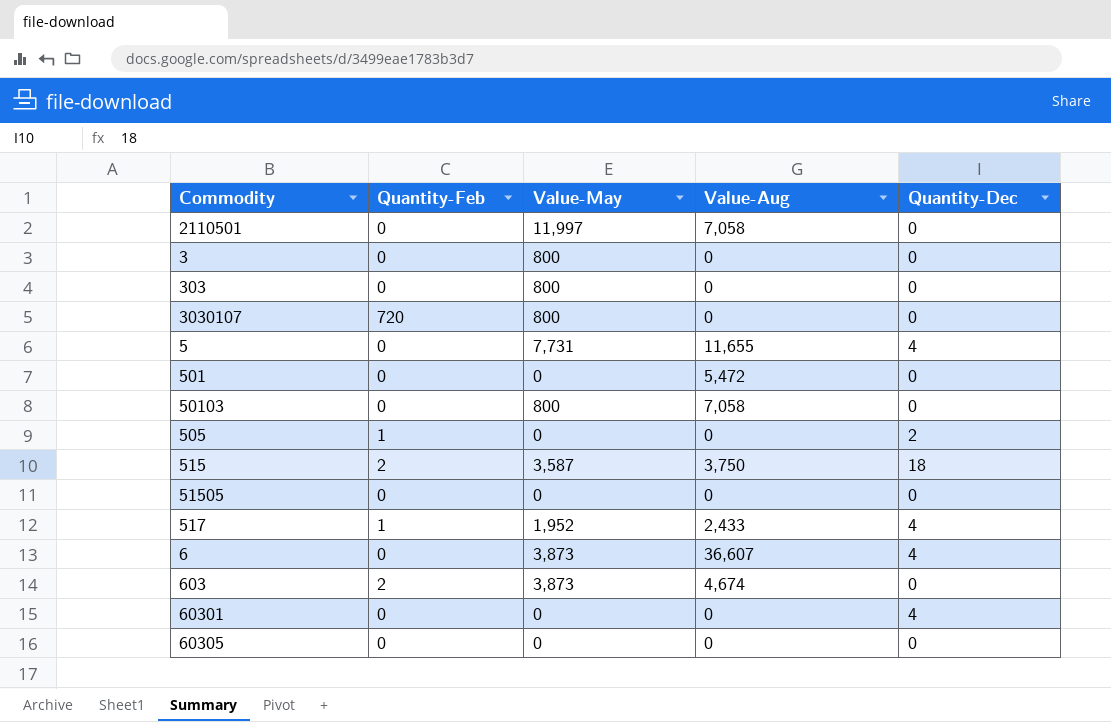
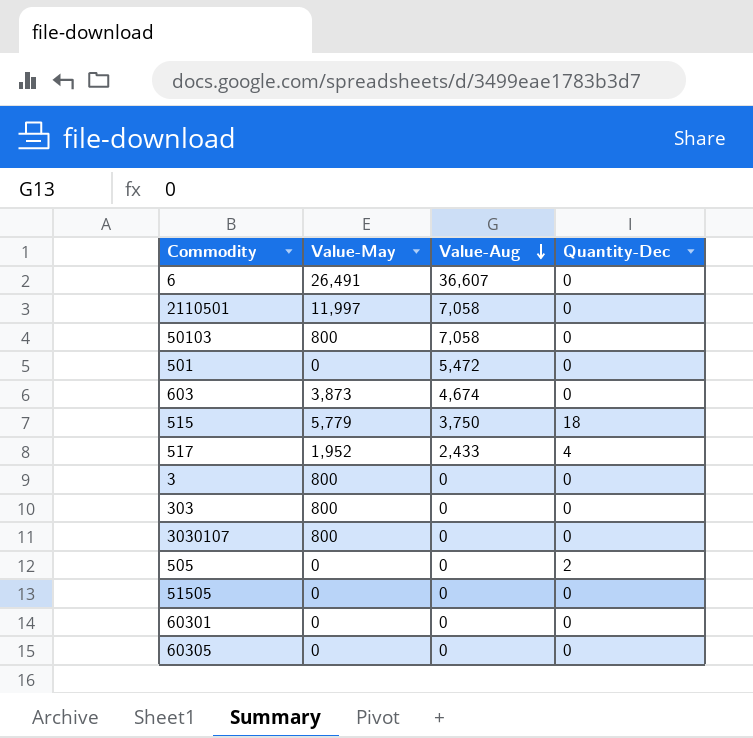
row order: none -> Value-Aug descending
column Quantity-Feb | position: 2 -> none
row 5: 0 | 7,731 | 11,655 | 4 -> none
6 | Value-May: 3,873 -> 26,491
6 | Quantity-Dec: 4 -> 0
515 | Value-May: 3,587 -> 5,779
60301 | Quantity-Dec: 4 -> 0

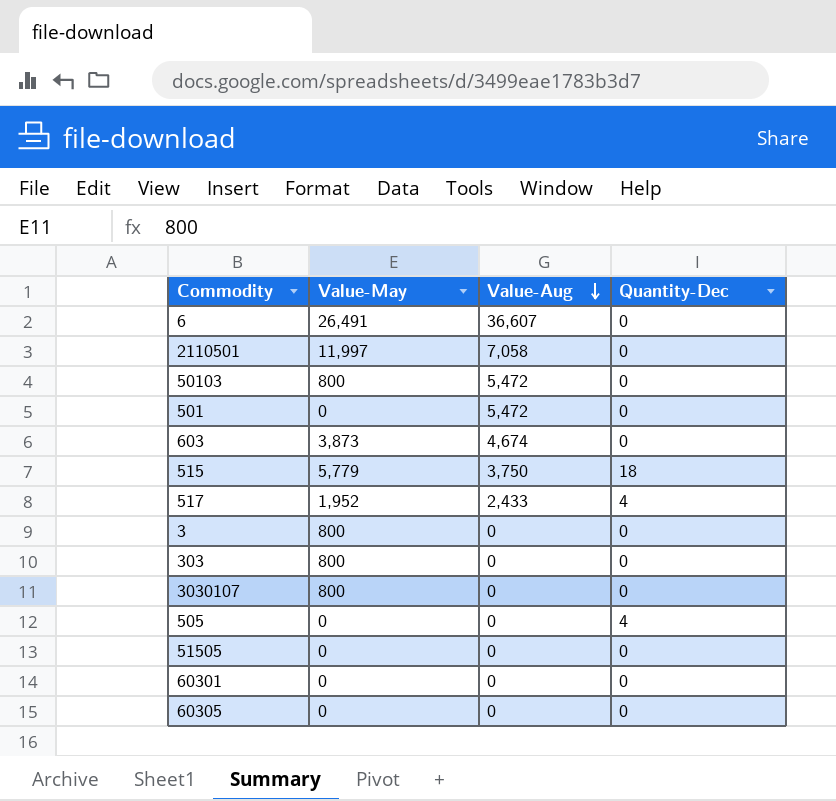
50103 | Value-Aug: 7,058 -> 5,472
505 | Quantity-Dec: 2 -> 4

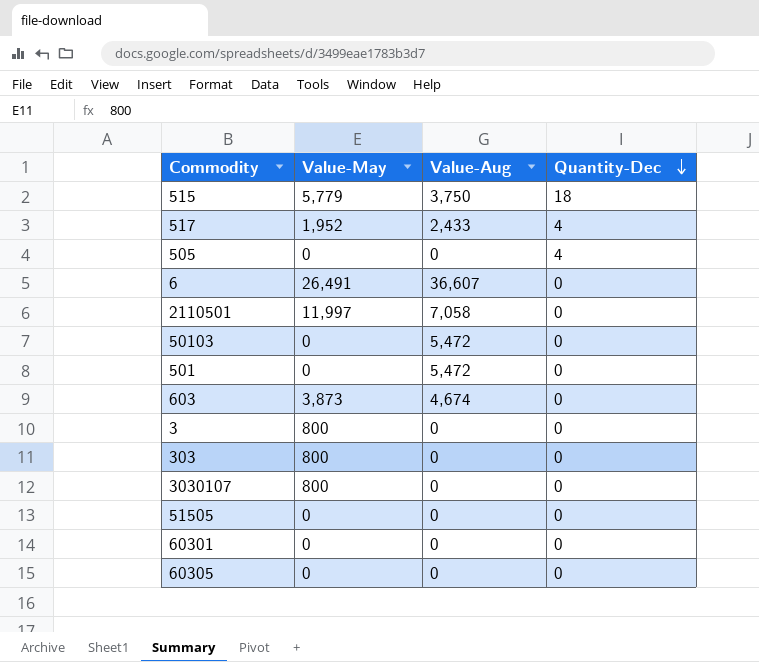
row order: Value-Aug descending -> Quantity-Dec descending
50103 | Value-May: 800 -> 0

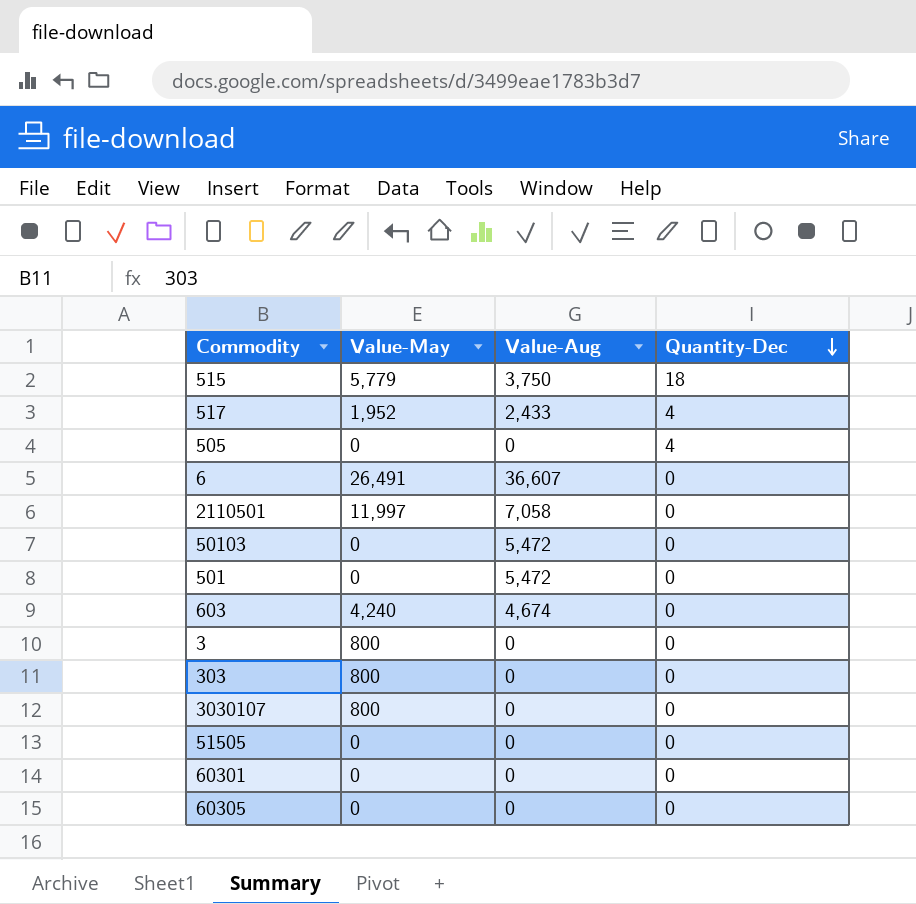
603 | Value-May: 3,873 -> 4,240

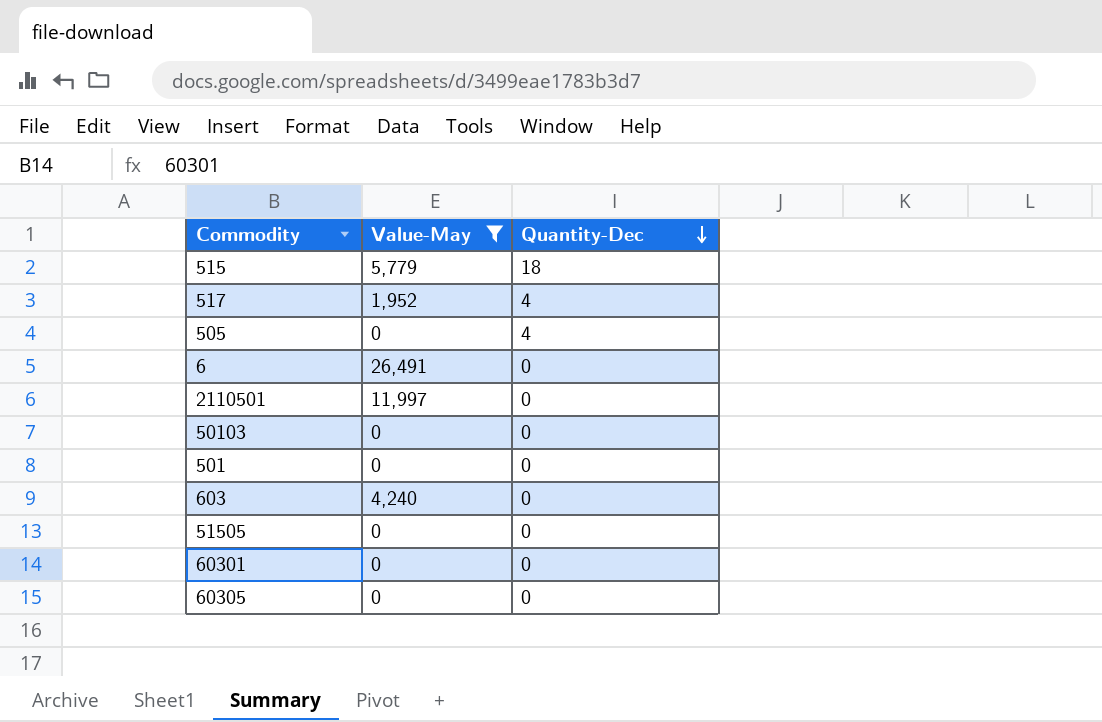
filter: none -> Value-May != 800
column Value-Aug | position: 3 -> none

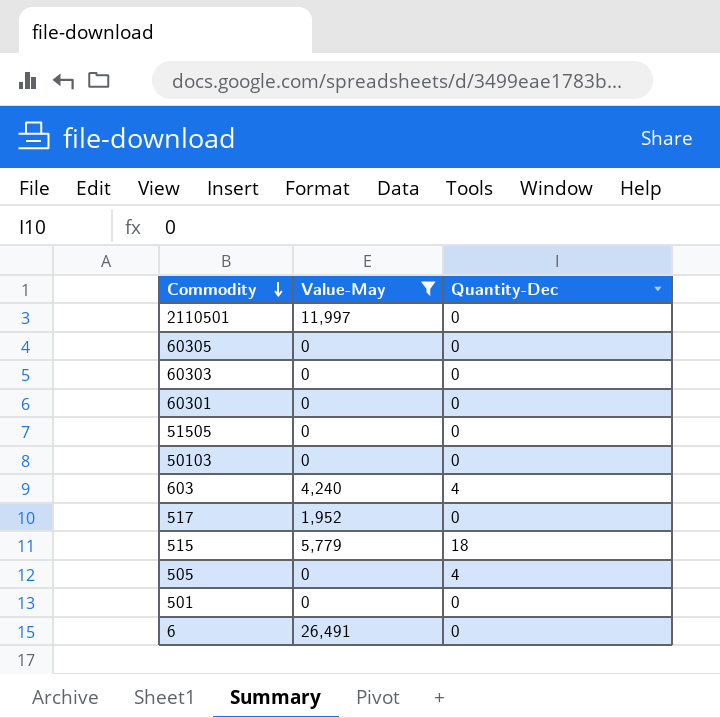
row order: Quantity-Dec descending -> Commodity descending
row 60303: none -> 0 | 0
603 | Quantity-Dec: 0 -> 4
517 | Quantity-Dec: 4 -> 0

